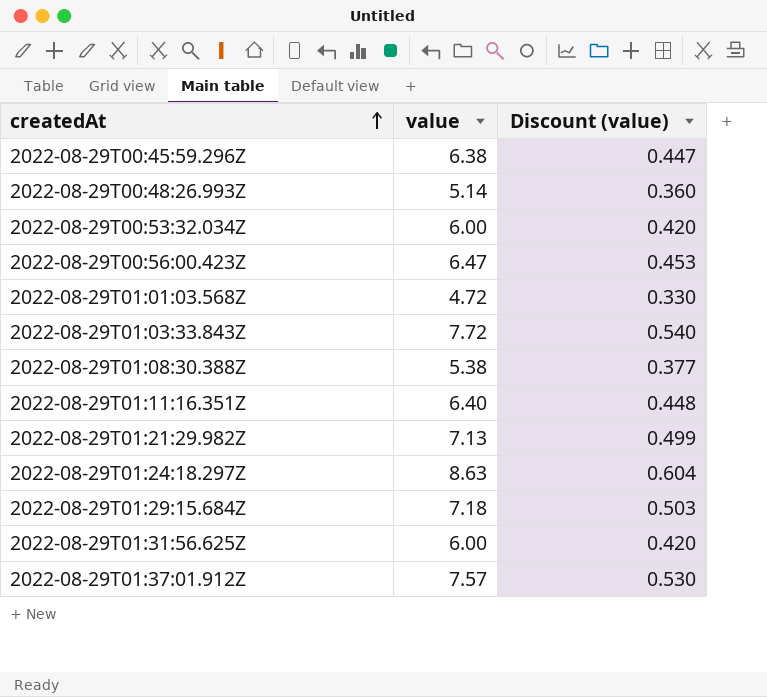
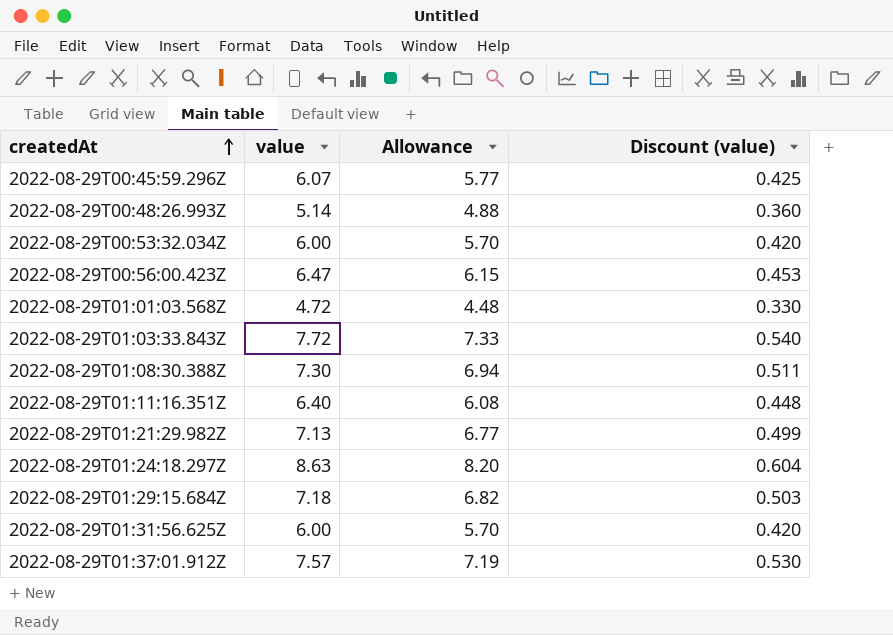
column Allowance | formula: none -> [value] * 0.95
2022-08-29T00:45:59.296Z | value: 6.38 -> 6.07
2022-08-29T00:45:59.296Z | Discount (value): 0.447 -> 0.425
2022-08-29T01:08:30.388Z | value: 5.38 -> 7.30
2022-08-29T01:08:30.388Z | Discount (value): 0.377 -> 0.511

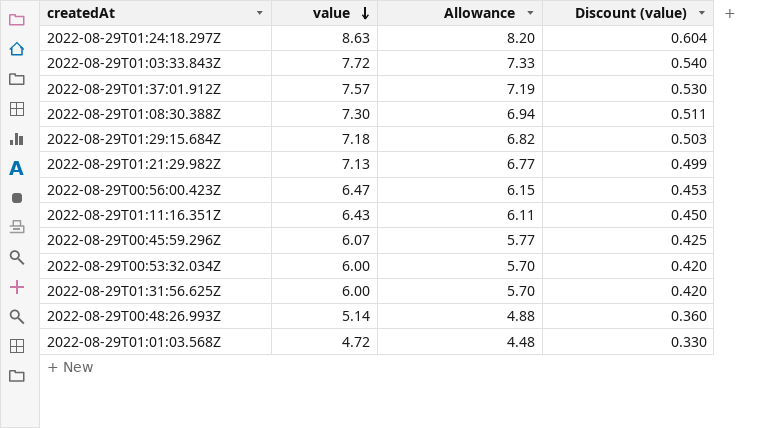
row order: createdAt ascending -> value descending
2022-08-29T01:11:16.351Z | value: 6.40 -> 6.43
2022-08-29T01:11:16.351Z | Allowance: 6.08 -> 6.11
2022-08-29T01:11:16.351Z | Discount (value): 0.448 -> 0.450

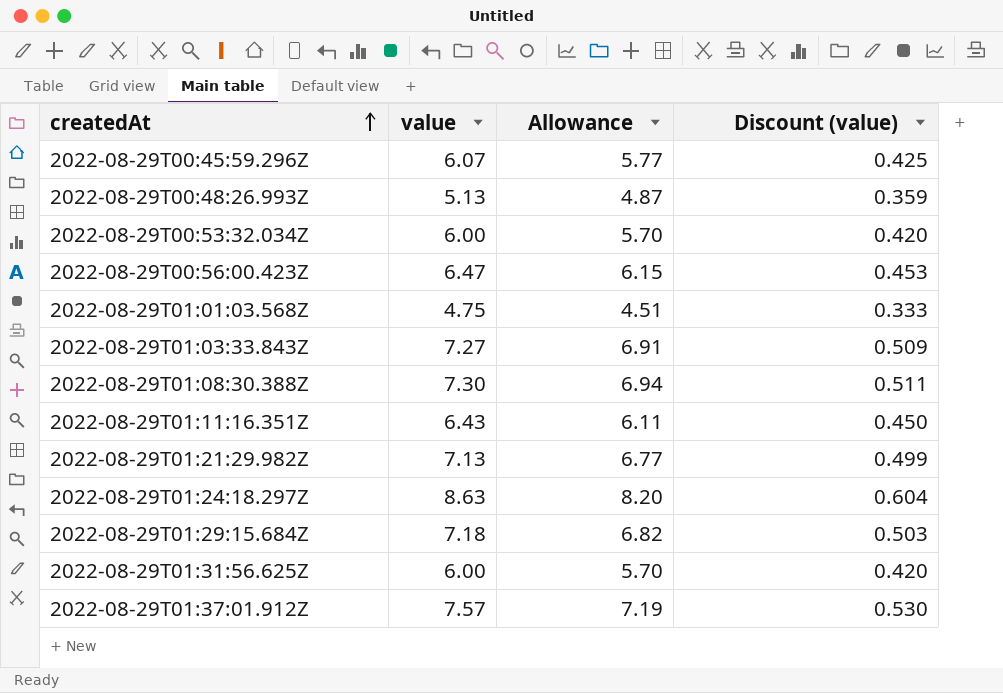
row order: value descending -> createdAt ascending
2022-08-29T00:48:26.993Z | value: 5.14 -> 5.13
2022-08-29T00:48:26.993Z | Allowance: 4.88 -> 4.87
2022-08-29T00:48:26.993Z | Discount (value): 0.360 -> 0.359
2022-08-29T01:01:03.568Z | value: 4.72 -> 4.75
2022-08-29T01:01:03.568Z | Allowance: 4.48 -> 4.51
2022-08-29T01:01:03.568Z | Discount (value): 0.330 -> 0.333
2022-08-29T01:03:33.843Z | value: 7.72 -> 7.27
2022-08-29T01:03:33.843Z | Allowance: 7.33 -> 6.91
2022-08-29T01:03:33.843Z | Discount (value): 0.540 -> 0.509

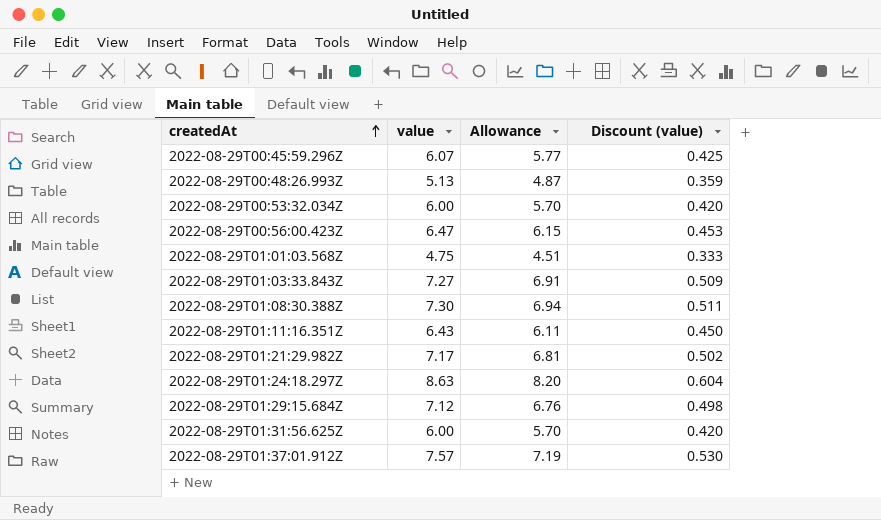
2022-08-29T01:21:29.982Z | value: 7.13 -> 7.17
2022-08-29T01:21:29.982Z | Allowance: 6.77 -> 6.81
2022-08-29T01:21:29.982Z | Discount (value): 0.499 -> 0.502
2022-08-29T01:29:15.684Z | value: 7.18 -> 7.12
2022-08-29T01:29:15.684Z | Allowance: 6.82 -> 6.76
2022-08-29T01:29:15.684Z | Discount (value): 0.503 -> 0.498

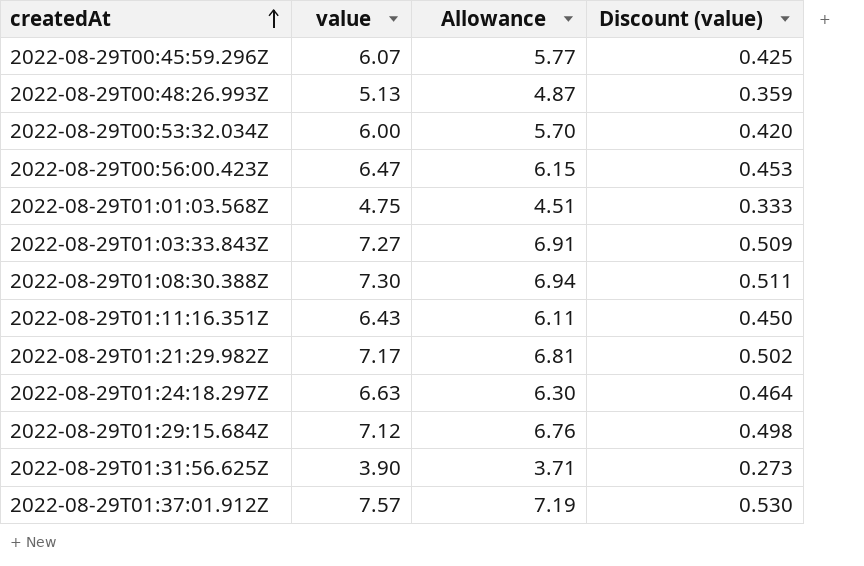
2022-08-29T01:24:18.297Z | value: 8.63 -> 6.63
2022-08-29T01:24:18.297Z | Allowance: 8.20 -> 6.30
2022-08-29T01:24:18.297Z | Discount (value): 0.604 -> 0.464
2022-08-29T01:31:56.625Z | value: 6.00 -> 3.90
2022-08-29T01:31:56.625Z | Allowance: 5.70 -> 3.71
2022-08-29T01:31:56.625Z | Discount (value): 0.420 -> 0.273

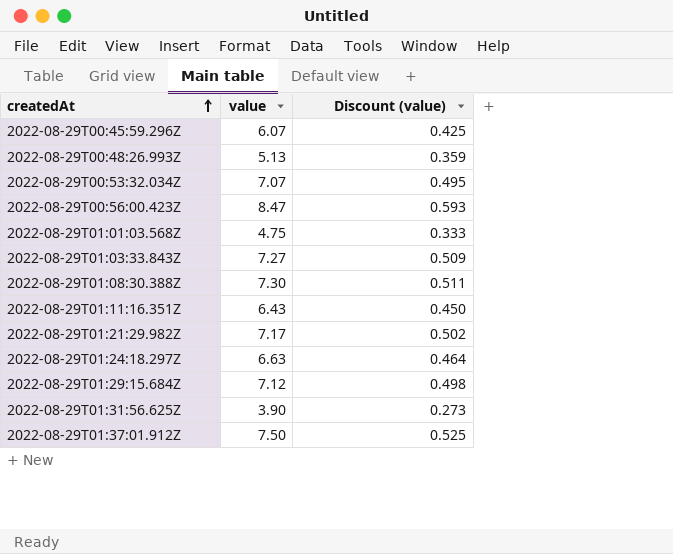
column Allowance | formula: [value] * 0.95 -> none
2022-08-29T00:53:32.034Z | value: 6.00 -> 7.07
2022-08-29T00:53:32.034Z | Discount (value): 0.420 -> 0.495
2022-08-29T00:56:00.423Z | value: 6.47 -> 8.47
2022-08-29T00:56:00.423Z | Discount (value): 0.453 -> 0.593
2022-08-29T01:37:01.912Z | value: 7.57 -> 7.50
2022-08-29T01:37:01.912Z | Discount (value): 0.530 -> 0.525

